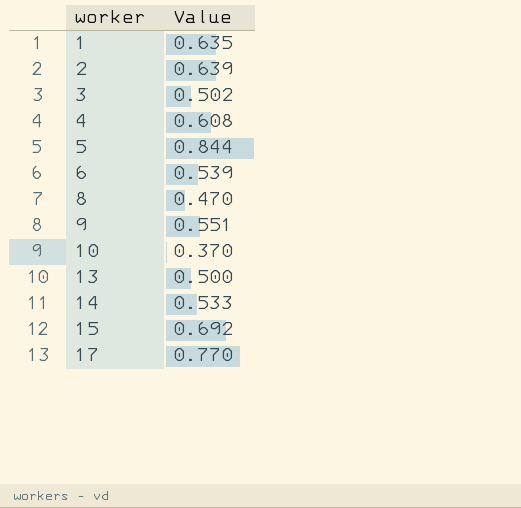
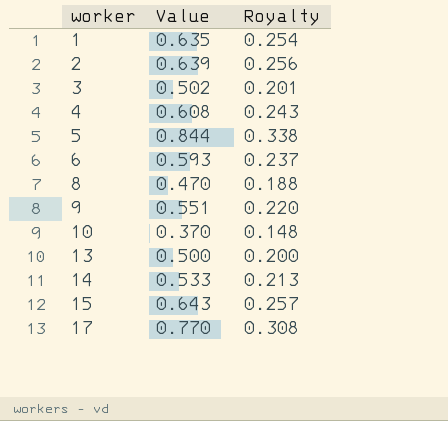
column Royalty | formula: none -> [Value] * 0.4
6 | Value: 0.539 -> 0.593
15 | Value: 0.692 -> 0.643

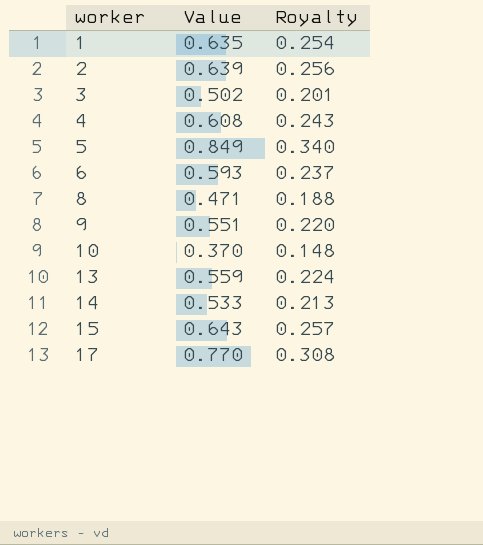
5 | Value: 0.844 -> 0.849
5 | Royalty: 0.338 -> 0.340
8 | Value: 0.470 -> 0.471
13 | Value: 0.500 -> 0.559
13 | Royalty: 0.200 -> 0.224

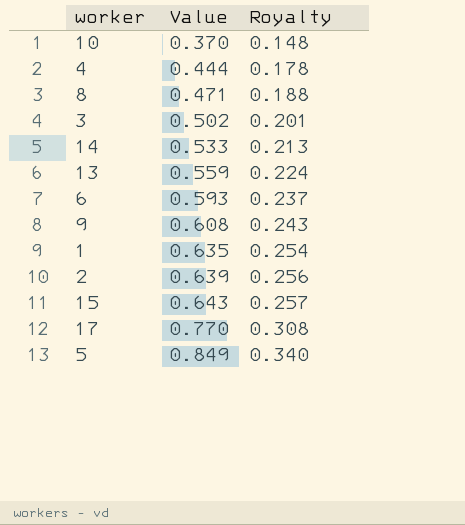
row order: worker ascending -> Value ascending
4 | Value: 0.608 -> 0.444
4 | Royalty: 0.243 -> 0.178
9 | Value: 0.551 -> 0.608
9 | Royalty: 0.220 -> 0.243

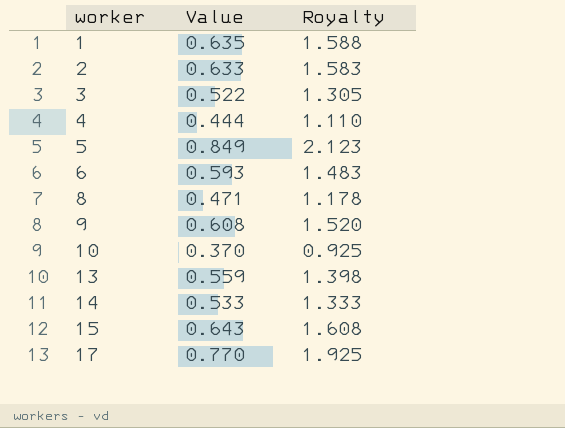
row order: Value ascending -> worker ascending
column Royalty | formula: [Value] * 0.4 -> [Value] * 2.5
2 | Value: 0.639 -> 0.633
3 | Value: 0.502 -> 0.522

